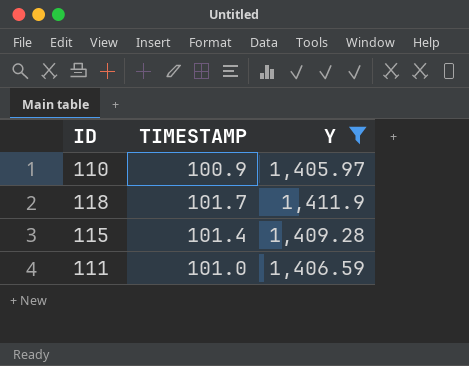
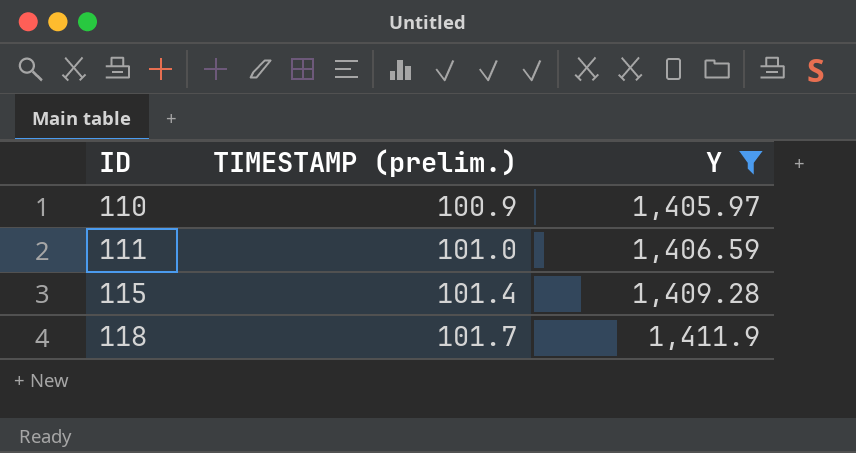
row order: none -> ID ascending
column name: TIMESTAMP -> TIMESTAMP (prelim.)

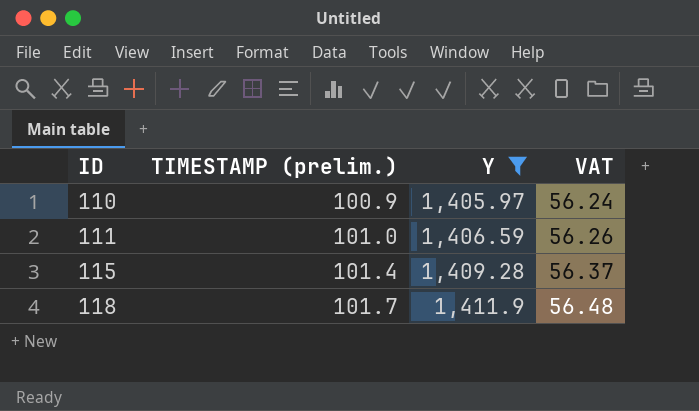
column VAT | formula: none -> [Y] * 0.04

